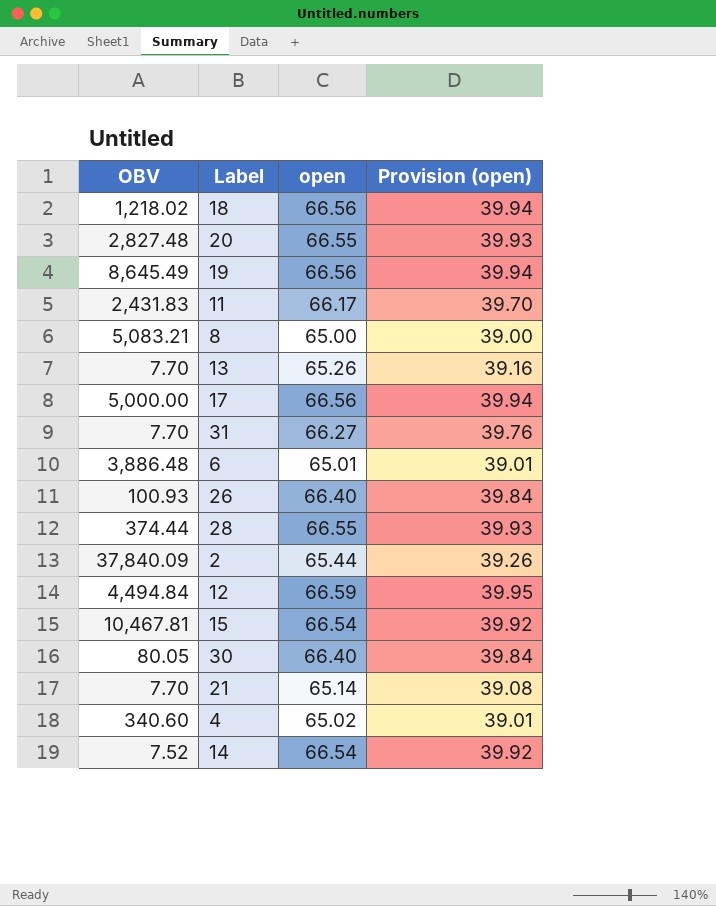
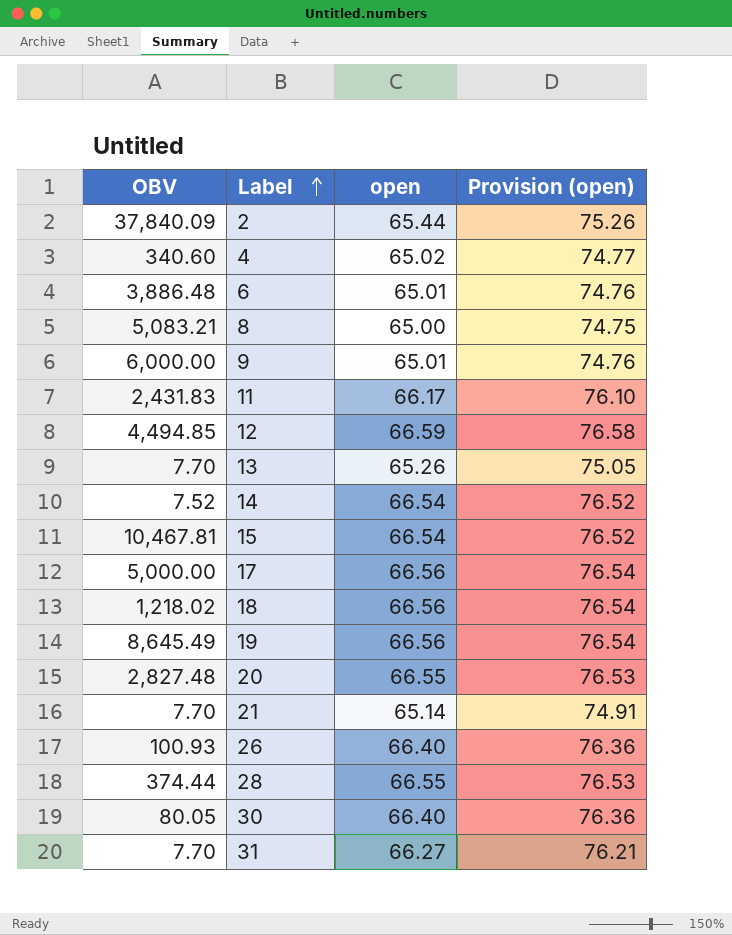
row order: none -> Label ascending
column Provision (open) | formula: [open] * 0.6 -> [open] * 1.15
row 9: none -> 6,000.00 | 65.01 | 74.76
12 | OBV: 4,494.84 -> 4,494.85

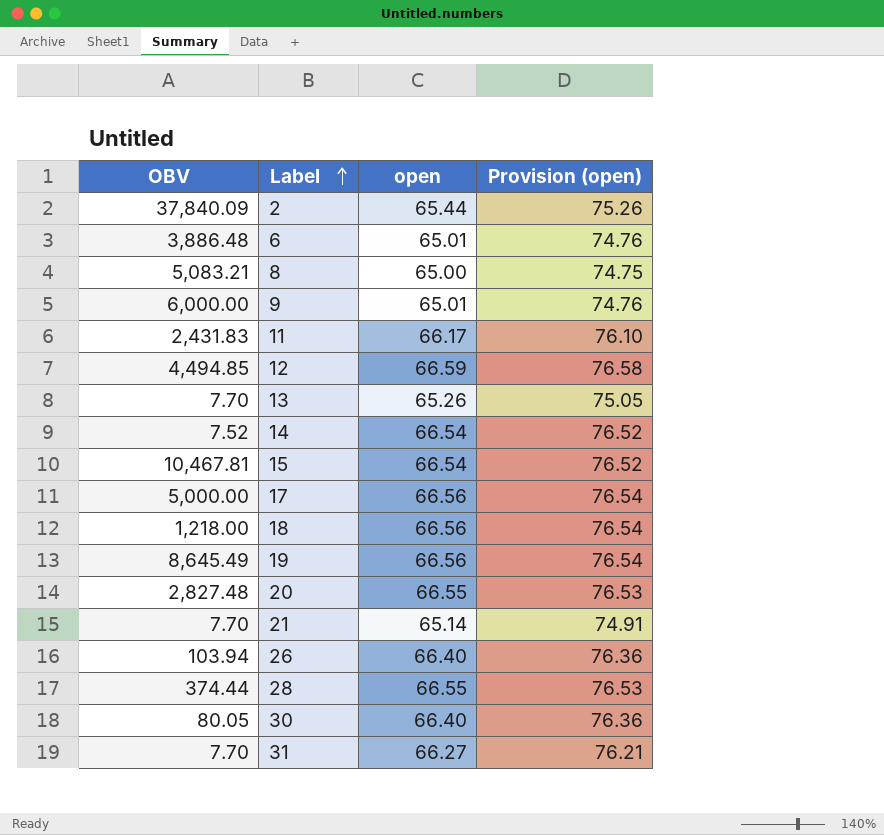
row 4: 340.60 | 65.02 | 74.77 -> none
18 | OBV: 1,218.02 -> 1,218.00
26 | OBV: 100.93 -> 103.94

